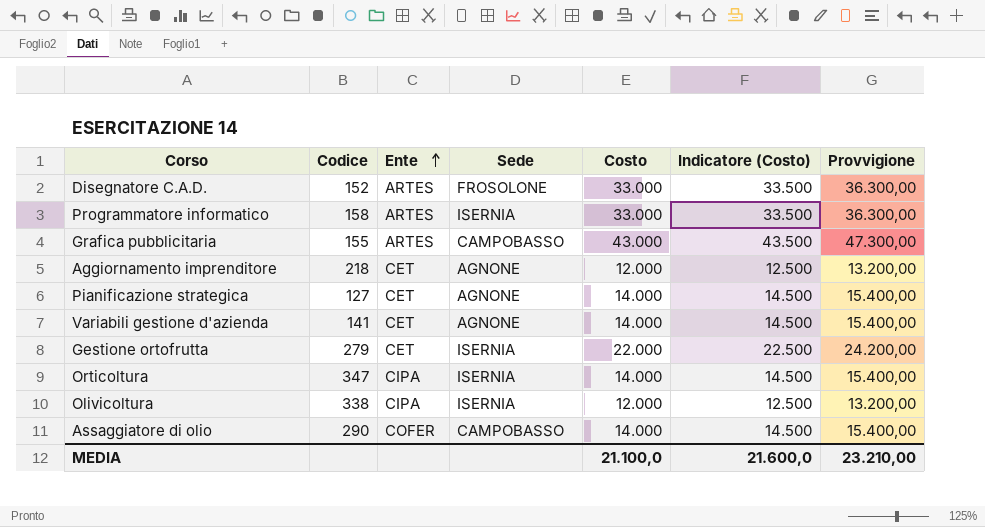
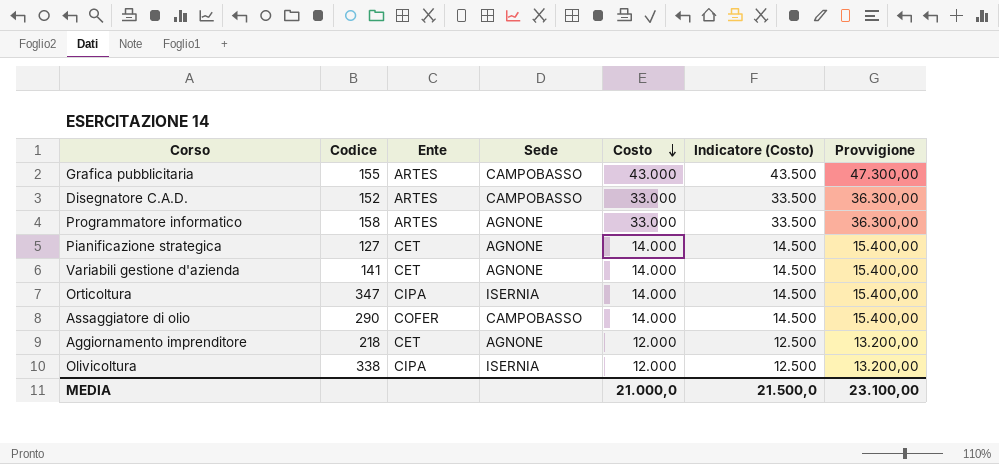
row order: Ente ascending -> Costo descending
row Gestione ortofrutta: 279 | CET | ISERNIA | 22.000 | 22.500 | 24.200,00 -> none
Disegnatore C.A.D. | Sede: FROSOLONE -> CAMPOBASSO
Programmatore informatico | Sede: ISERNIA -> AGNONE
MEDIA | Costo: 21.100,0 -> 21.000,0
MEDIA | Indicatore (Costo): 21.600,0 -> 21.500,0
MEDIA | Provvigione: 23.210,00 -> 23.100,00

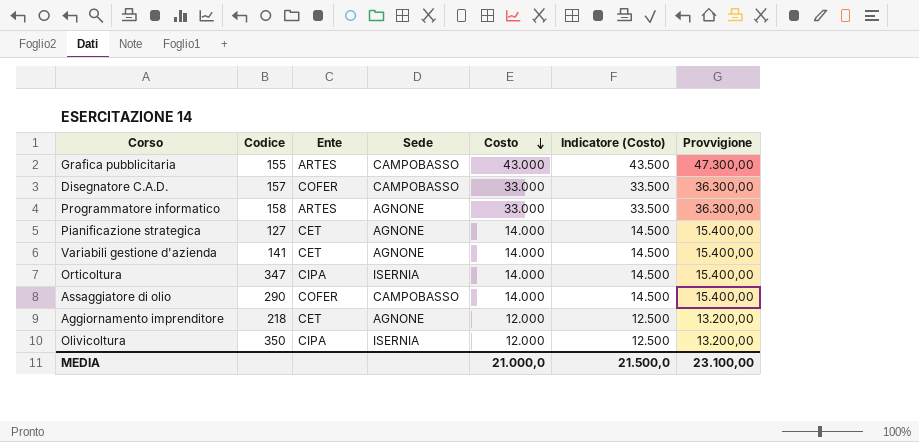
Disegnatore C.A.D. | Codice: 152 -> 157
Disegnatore C.A.D. | Ente: ARTES -> COFER
Olivicoltura | Codice: 338 -> 350

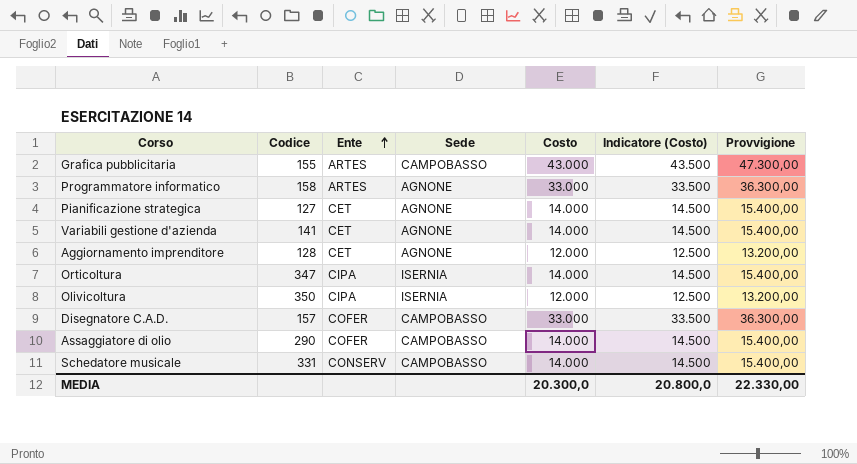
row order: Costo descending -> Ente ascending
Aggiornamento imprenditore | Codice: 218 -> 128
row Schedatore musicale: none -> 331 | CONSERV | CAMPOBASSO | 14.000 | 14.500 | 15.400,00
MEDIA | Costo: 21.000,0 -> 20.300,0
MEDIA | Indicatore (Costo): 21.500,0 -> 20.800,0
MEDIA | Provvigione: 23.100,00 -> 22.330,00

